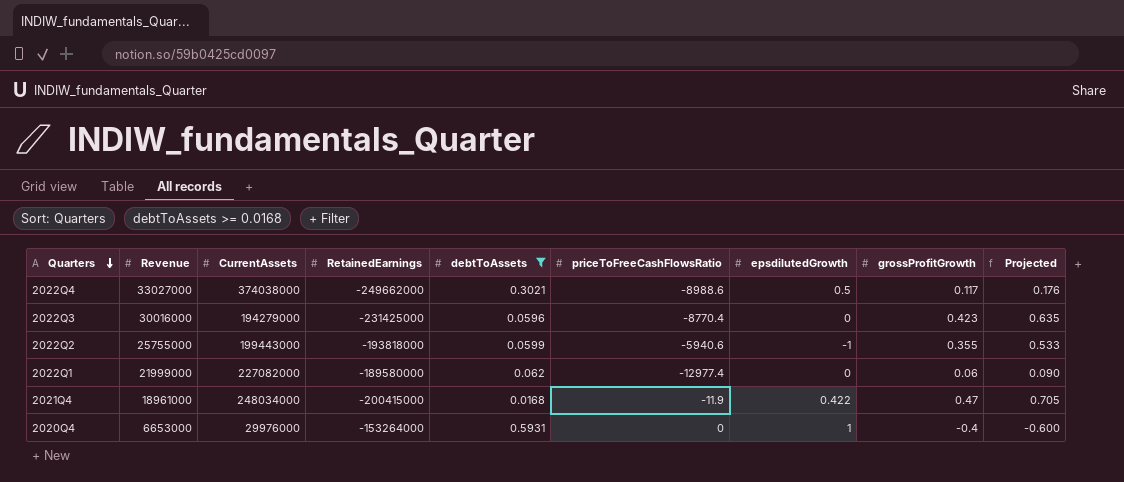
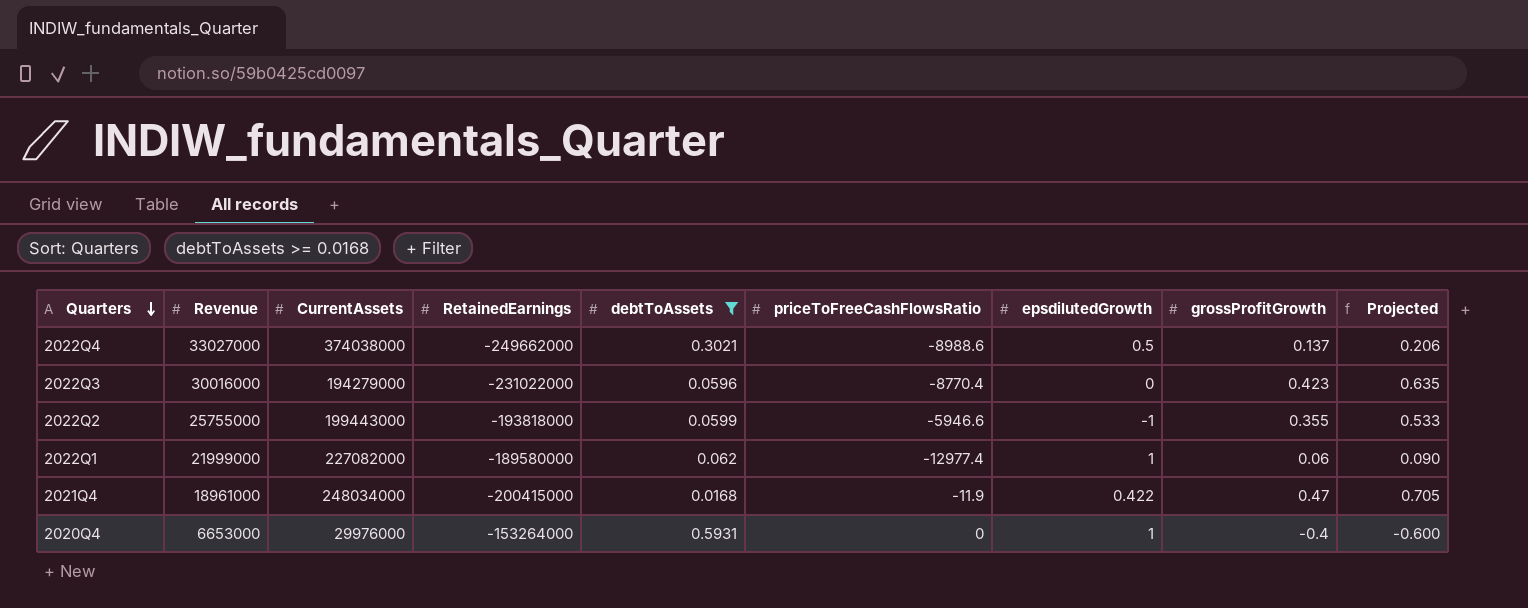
2022Q4 | grossProfitGrowth: 0.117 -> 0.137
2022Q4 | Projected: 0.176 -> 0.206
2022Q3 | RetainedEarnings: -231425000 -> -231022000
2022Q2 | priceToFreeCashFlowsRatio: -5940.6 -> -5946.6
2022Q1 | epsdilutedGrowth: 0 -> 1

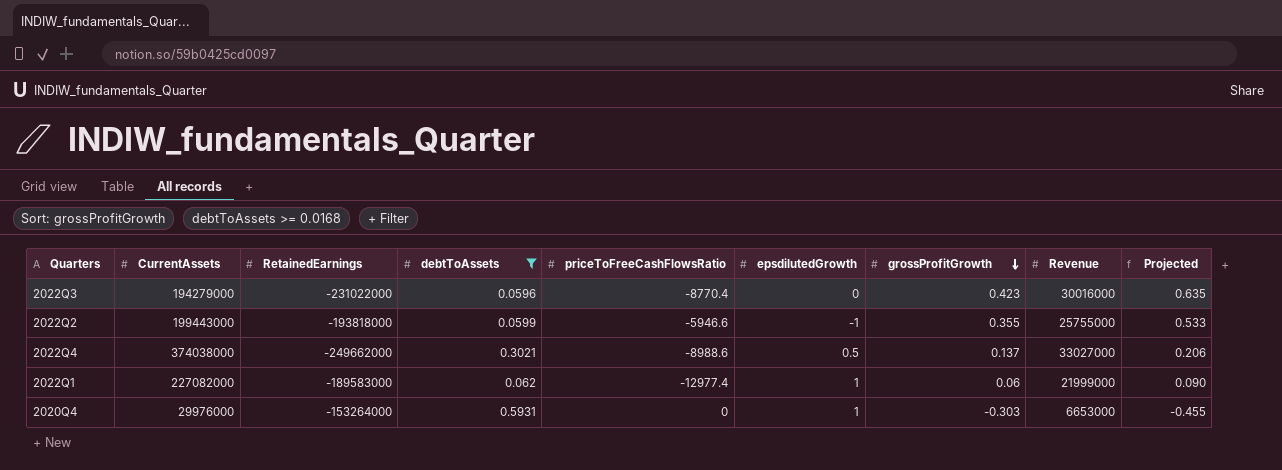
row order: Quarters descending -> grossProfitGrowth descending
column Revenue | position: 2 -> 8
row 2021Q4: 18961000 | 248034000 | -200415000 | 0.0168 | -11.9 | 0.422 | 0.47 | 0.705 -> none
2022Q1 | RetainedEarnings: -189580000 -> -189583000
2020Q4 | grossProfitGrowth: -0.4 -> -0.303
2020Q4 | Projected: -0.600 -> -0.455

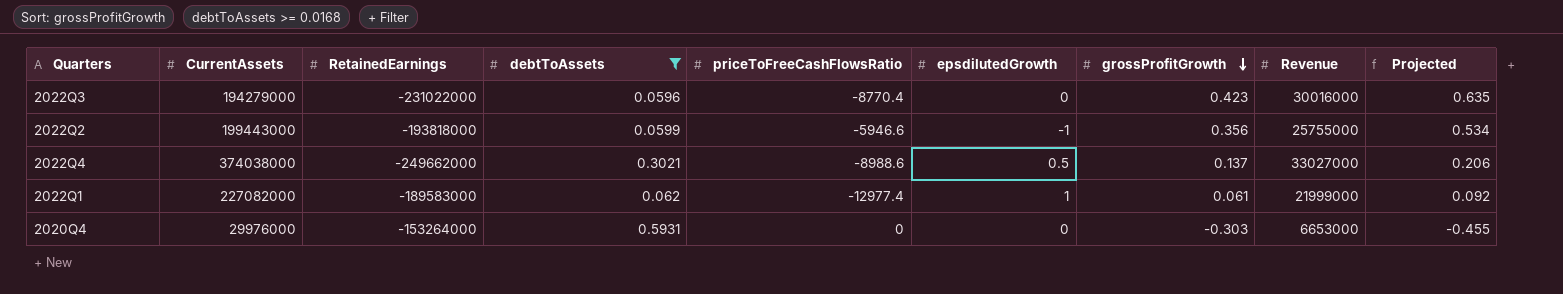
2022Q2 | grossProfitGrowth: 0.355 -> 0.356
2022Q2 | Projected: 0.533 -> 0.534
2022Q1 | grossProfitGrowth: 0.06 -> 0.061
2022Q1 | Projected: 0.090 -> 0.092
2020Q4 | epsdilutedGrowth: 1 -> 0

